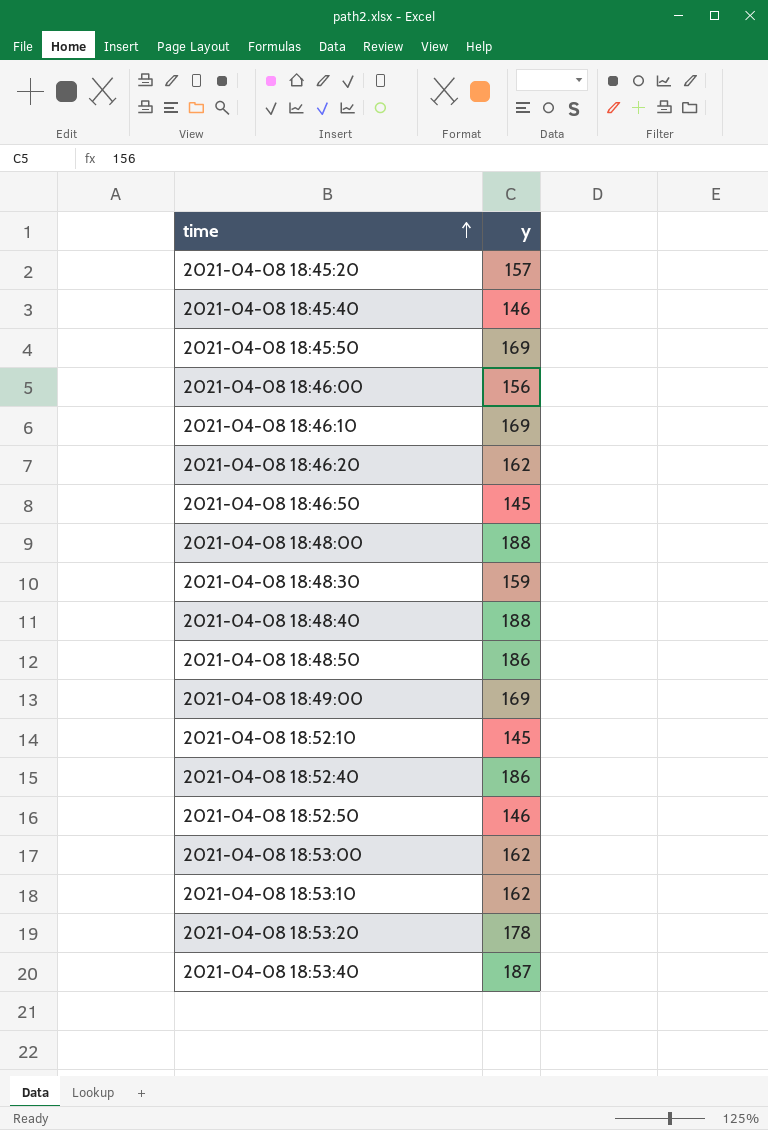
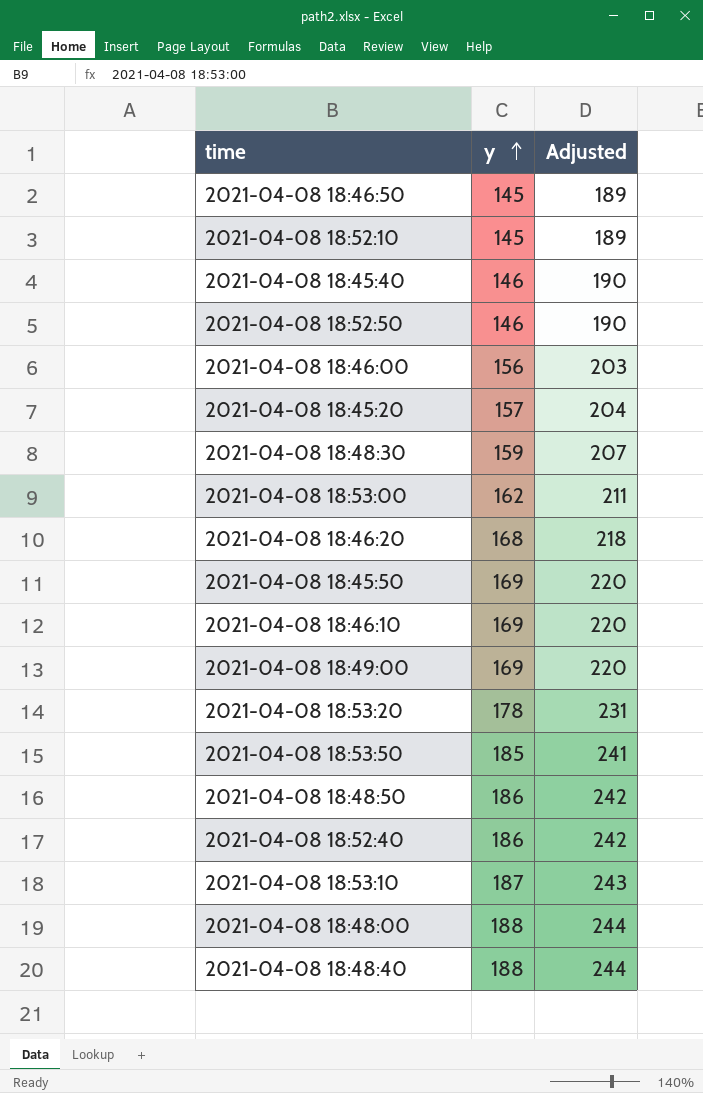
row order: time ascending -> y ascending
column Adjusted | formula: none -> [y] * 1.3
row 2021-04-08 18:53:40: 187 -> none
2021-04-08 18:46:20 | y: 162 -> 168
row 2021-04-08 18:53:50: none -> 185 | 241
2021-04-08 18:53:10 | y: 162 -> 187

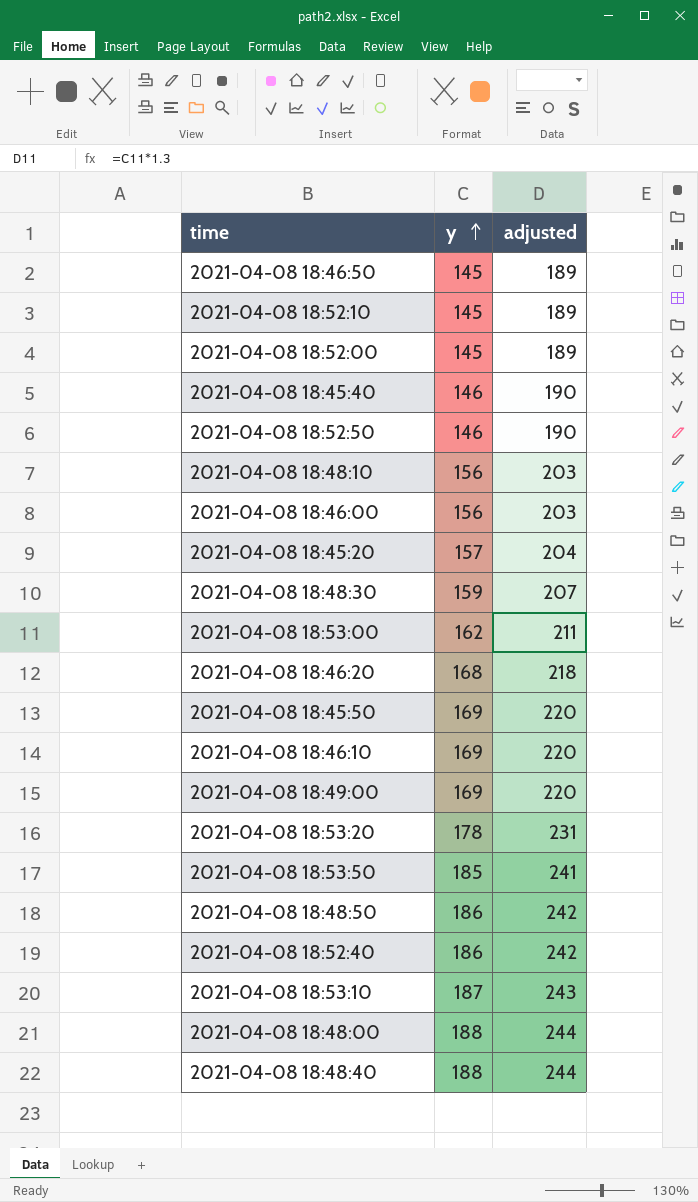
column name: Adjusted -> adjusted
row 2021-04-08 18:52:00: none -> 145 | 189
row 2021-04-08 18:48:10: none -> 156 | 203

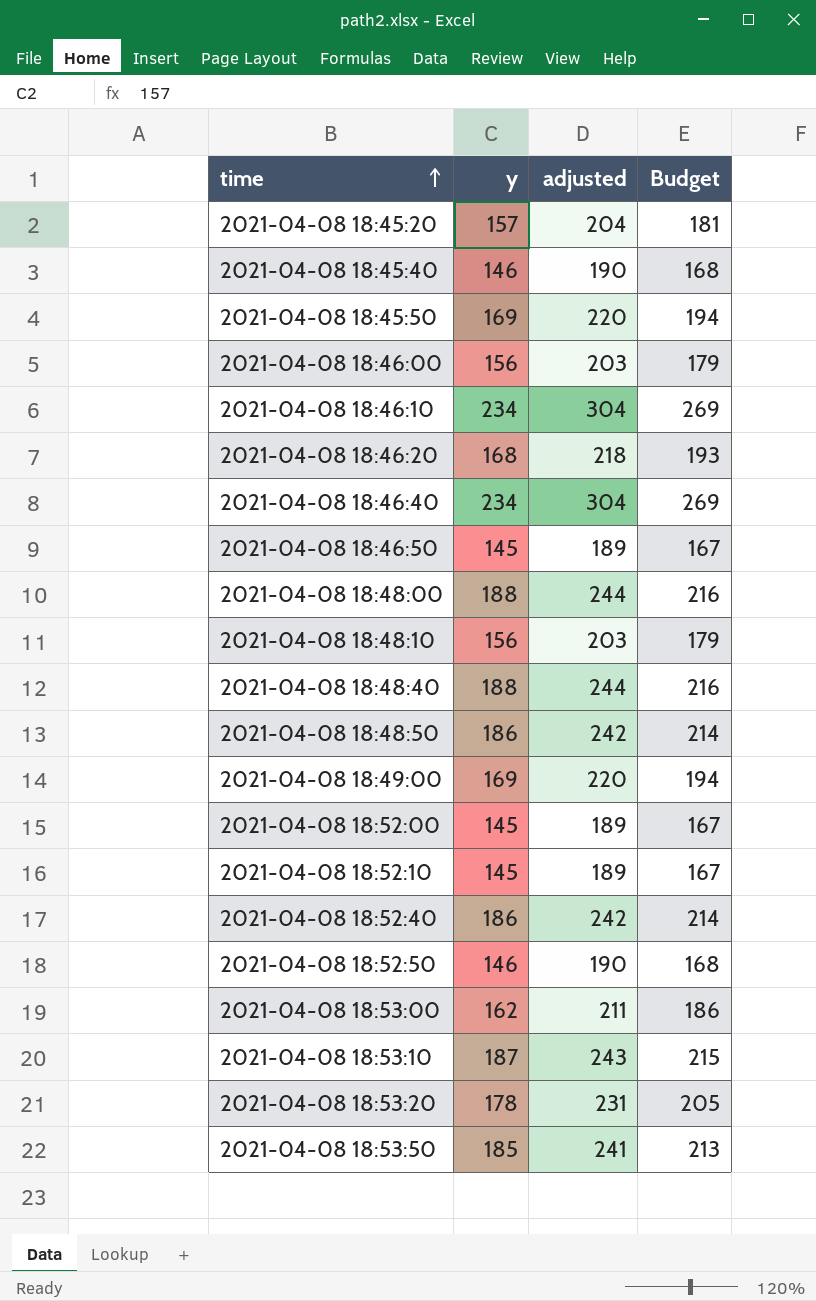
row order: y ascending -> time ascending
column Budget | formula: none -> [y] * 1.15
row 2021-04-08 18:48:30: 159 | 207 -> none
2021-04-08 18:46:10 | y: 169 -> 234
2021-04-08 18:46:10 | adjusted: 220 -> 304
row 2021-04-08 18:46:40: none -> 234 | 304 | 269

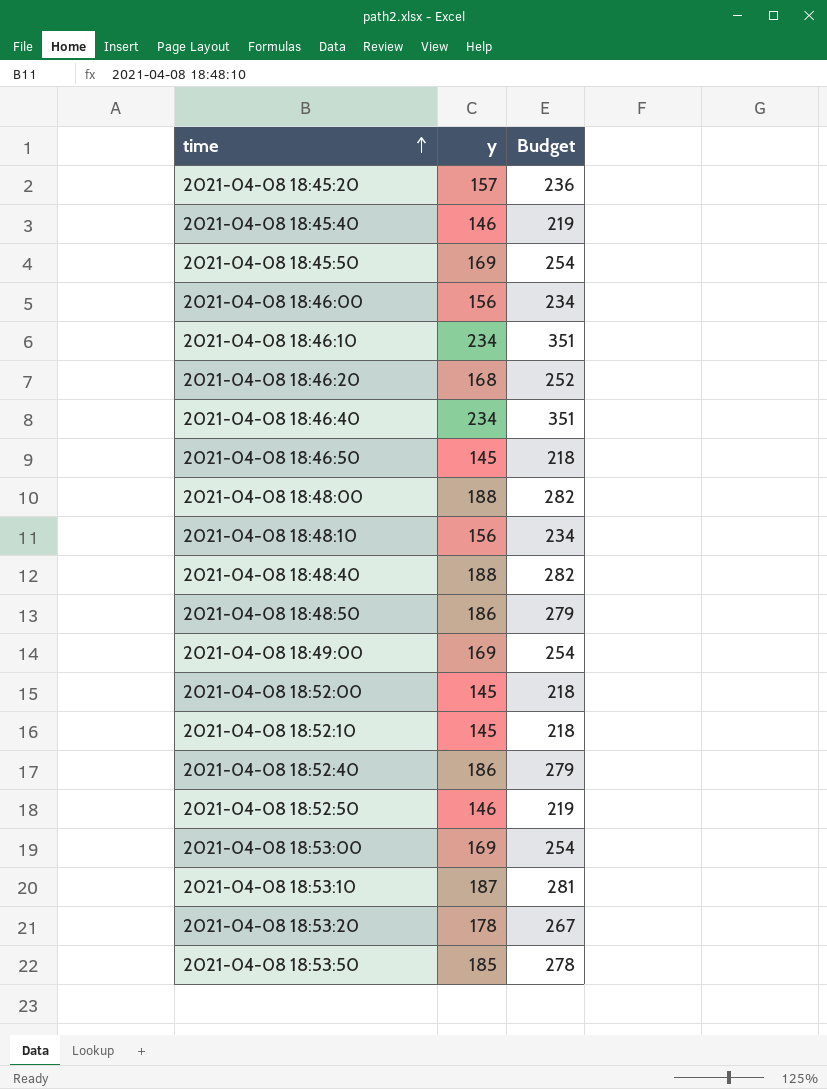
column adjusted | formula: [y] * 1.3 -> none
column Budget | formula: [y] * 1.15 -> [y] * 1.5
2021-04-08 18:53:00 | y: 162 -> 169

